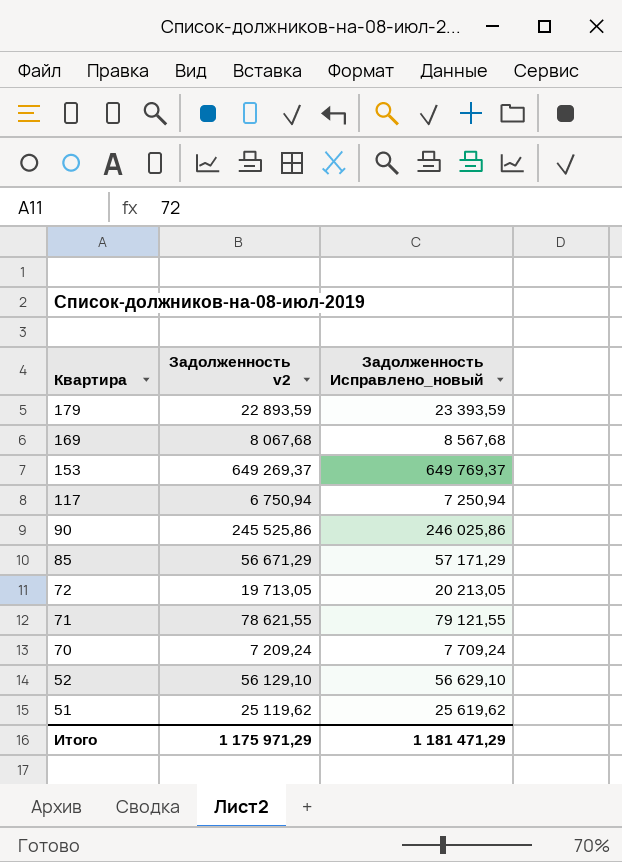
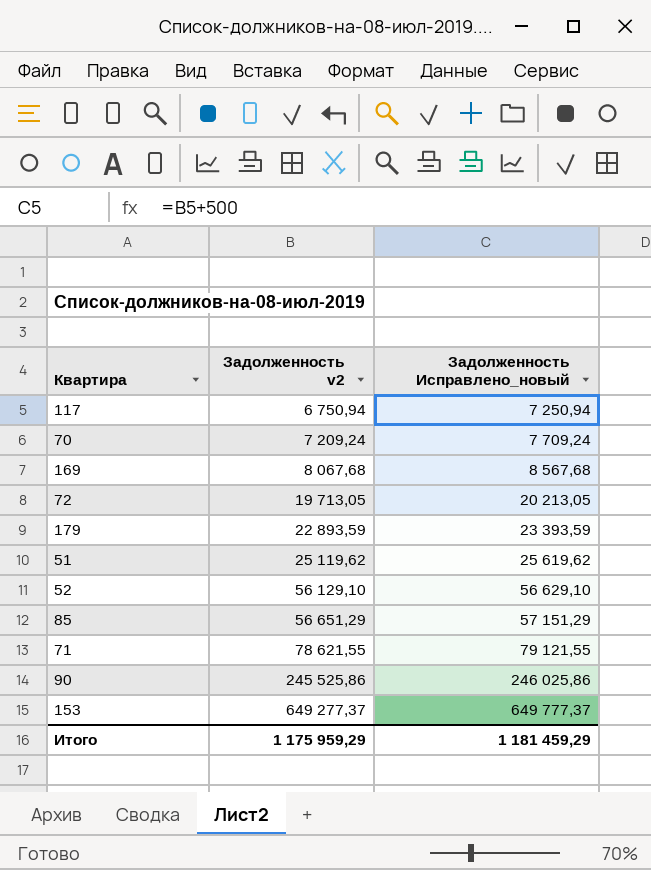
row order: Квартира descending -> Задолженность v2 ascending
85 | Задолженность v2: 56 671,29 -> 56 651,29
85 | Задолженность Исправлено_новый: 57 171,29 -> 57 151,29
153 | Задолженность v2: 649 269,37 -> 649 277,37
153 | Задолженность Исправлено_новый: 649 769,37 -> 649 777,37
Итого | Задолженность v2: 1 175 971,29 -> 1 175 959,29
Итого | Задолженность Исправлено_новый: 1 181 471,29 -> 1 181 459,29

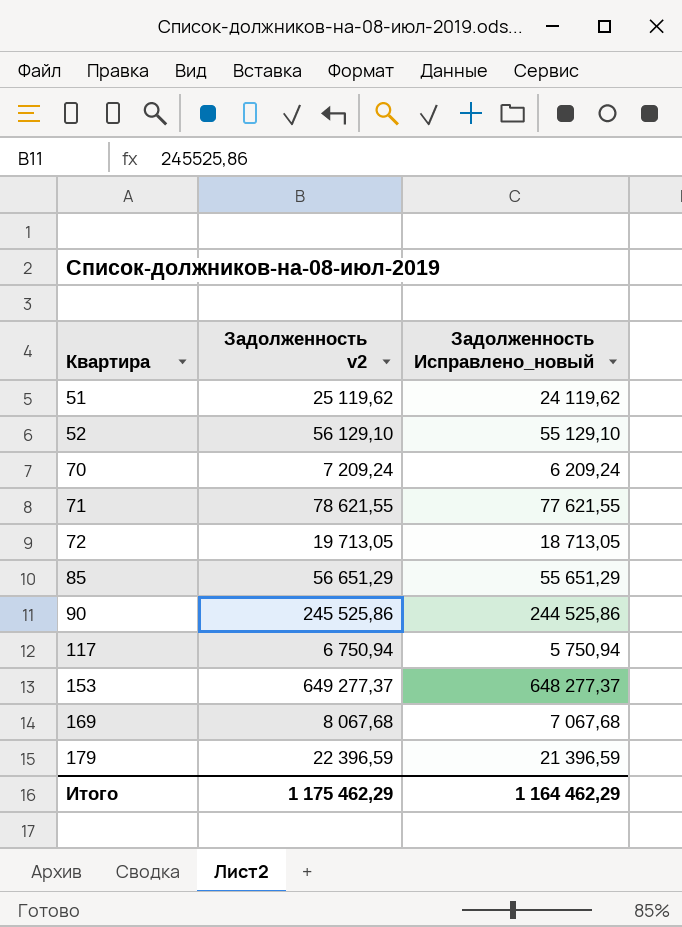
row order: Задолженность v2 ascending -> Квартира ascending
column Задолженность Исправлено_новый | formula: [Задолженность v2] + 500 -> [Задолженность v2] - 1000
179 | Задолженность v2: 22 893,59 -> 22 396,59
Итого | Задолженность v2: 1 175 959,29 -> 1 175 462,29
Итого | Задолженность Исправлено_новый: 1 181 459,29 -> 1 164 462,29

